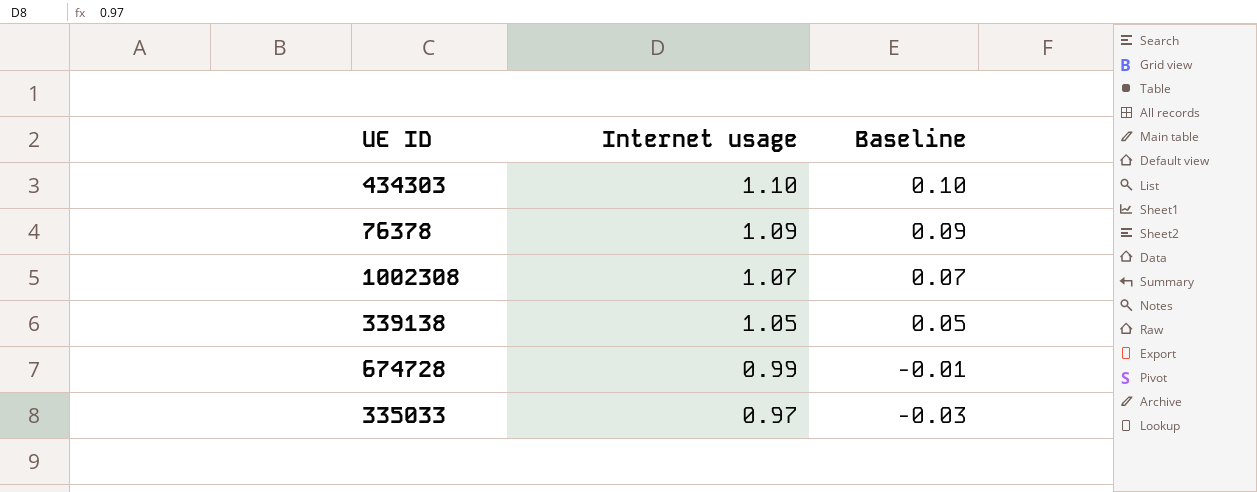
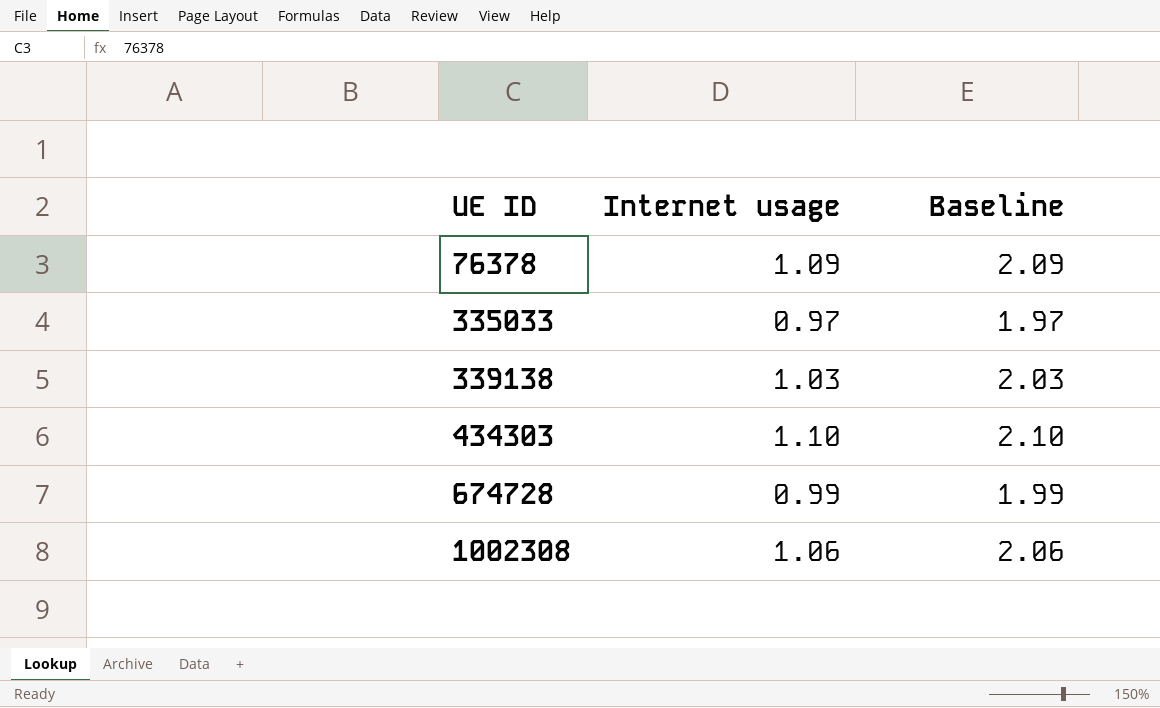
row order: Internet usage descending -> UE ID ascending
column Baseline | formula: [Internet usage] - 1 -> [Internet usage] + 1
339138 | Internet usage: 1.05 -> 1.03
1002308 | Internet usage: 1.07 -> 1.06

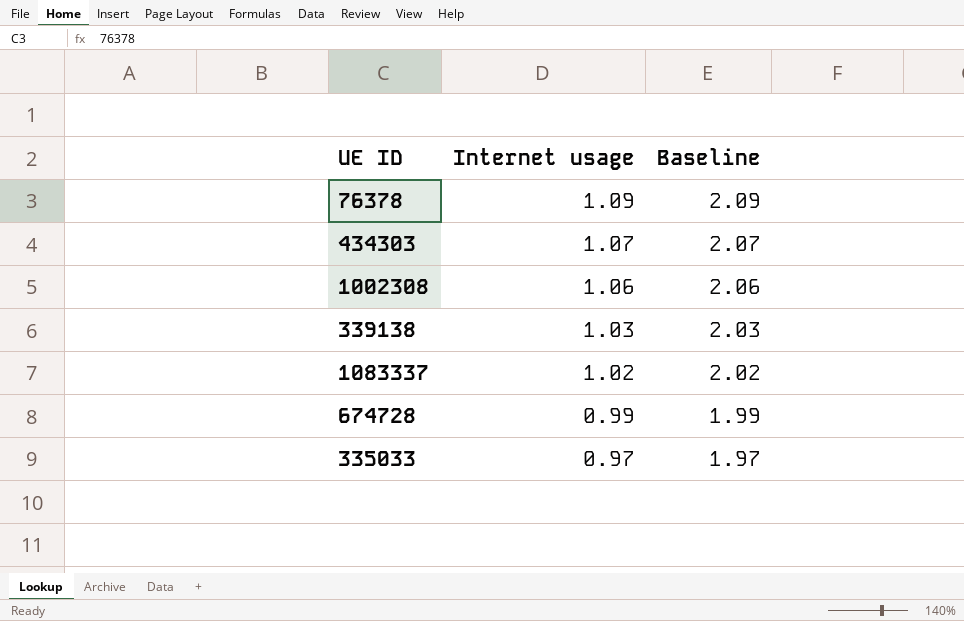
row order: UE ID ascending -> Internet usage descending
434303 | Internet usage: 1.10 -> 1.07
434303 | Baseline: 2.10 -> 2.07
row 1083337: none -> 1.02 | 2.02

